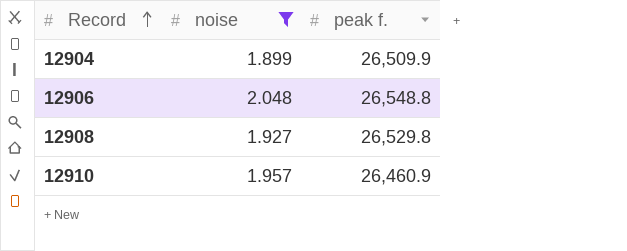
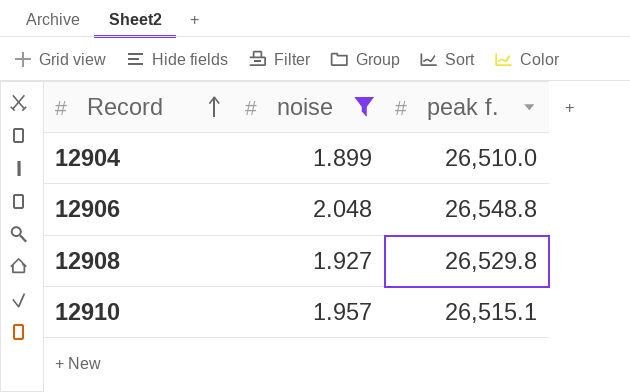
12904 | peak f.: 26,509.9 -> 26,510.0
12910 | peak f.: 26,460.9 -> 26,515.1

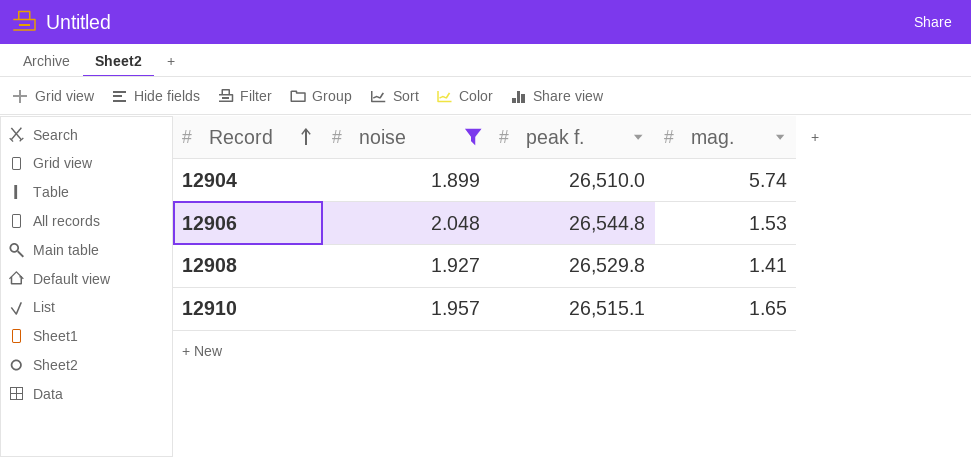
column mag. | position: none -> 4
12906 | peak f.: 26,548.8 -> 26,544.8

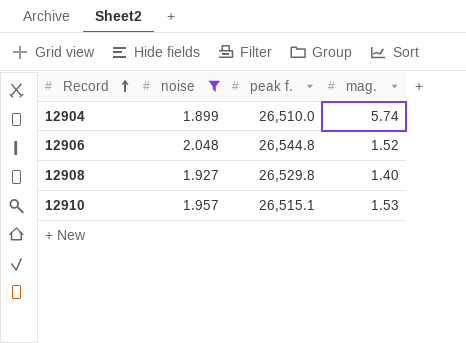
12906 | mag.: 1.53 -> 1.52
12908 | mag.: 1.41 -> 1.40
12910 | mag.: 1.65 -> 1.53

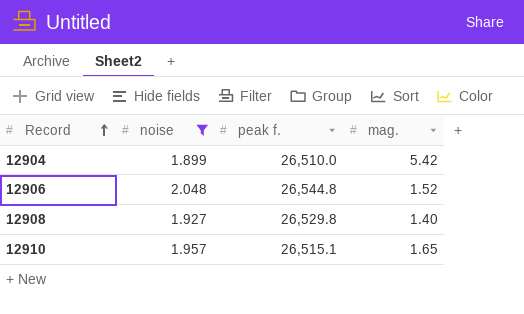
12904 | mag.: 5.74 -> 5.42
12910 | mag.: 1.53 -> 1.65

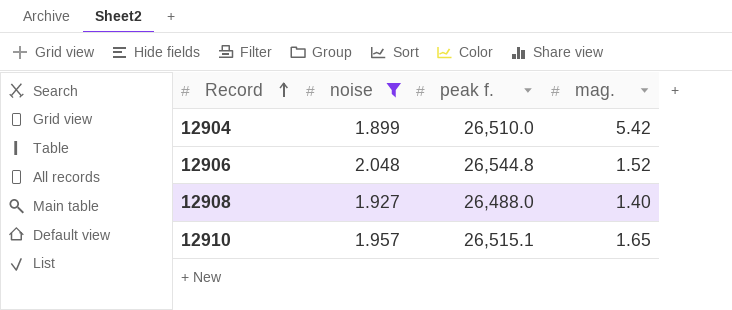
12908 | peak f.: 26,529.8 -> 26,488.0

